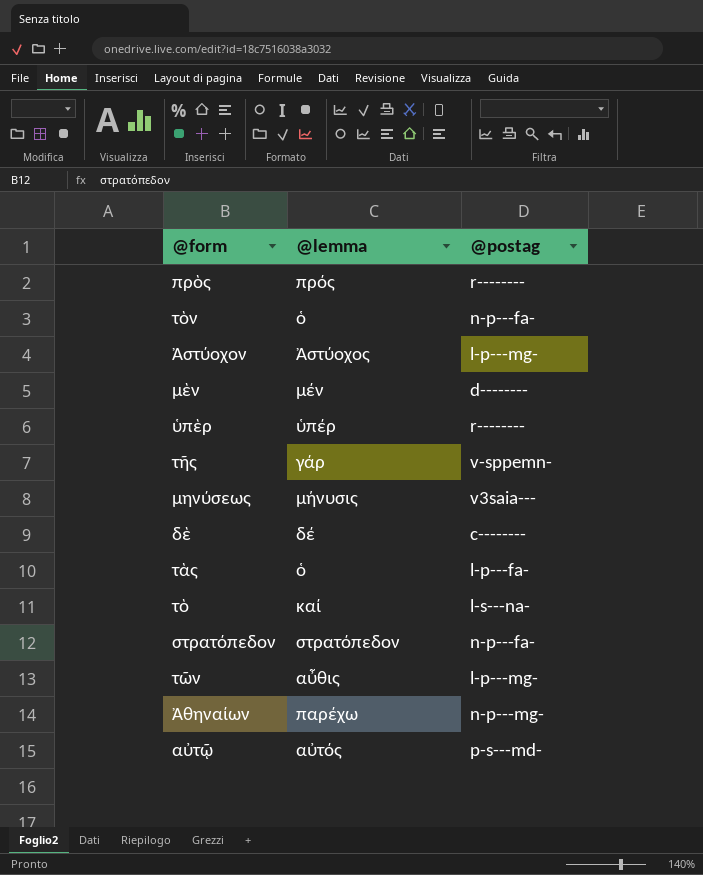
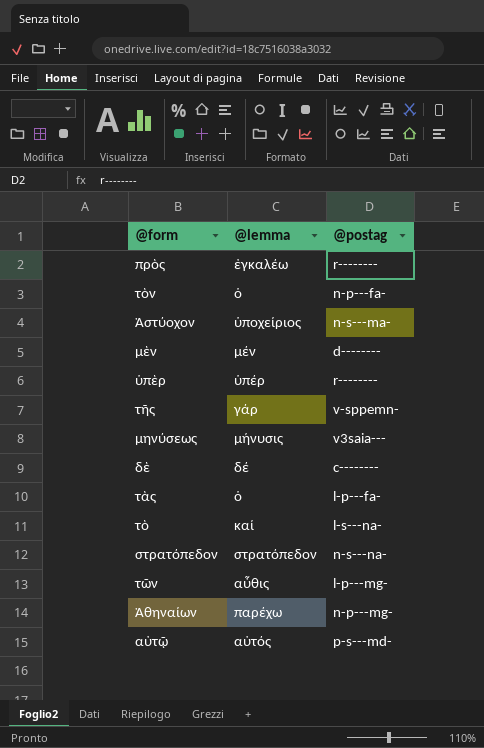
πρὸς | @lemma: πρός -> ἐγκαλέω
Ἀστύοχον | @lemma: Ἀστύοχος -> ὑποχείριος
Ἀστύοχον | @postag: l-p---mg- -> n-s---ma-
στρατόπεδον | @postag: n-p---fa- -> n-s---na-

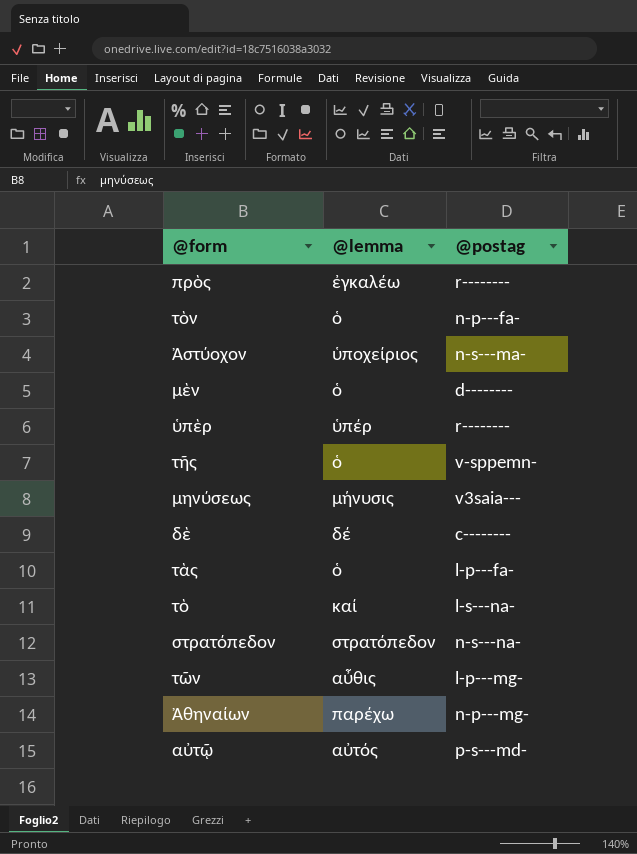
μὲν | @lemma: μέν -> ὁ
τῆς | @lemma: γάρ -> ὁ

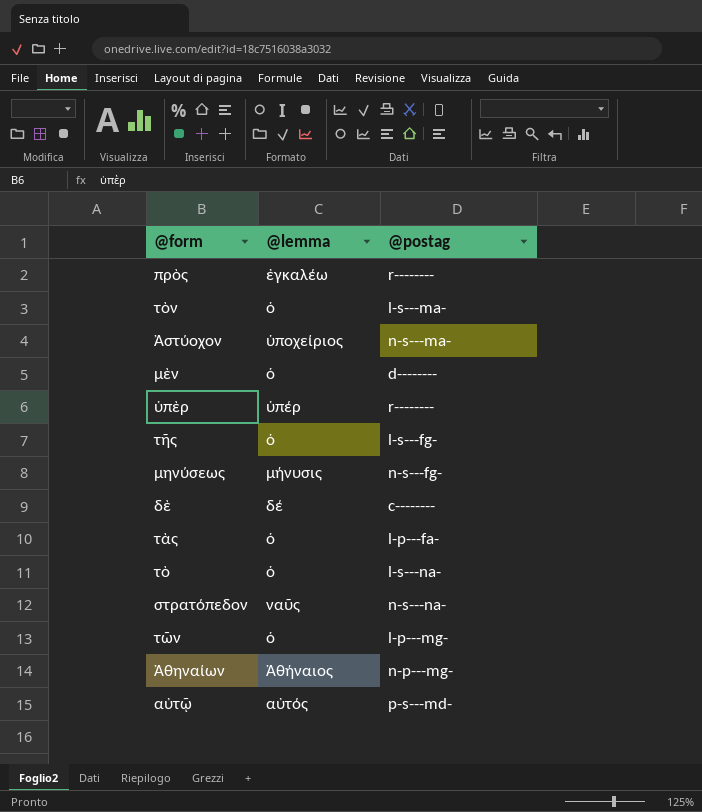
τὸν | @postag: n-p---fa- -> l-s---ma-
τῆς | @postag: v-sppemn- -> l-s---fg-
μηνύσεως | @postag: v3saia--- -> n-s---fg-
τὸ | @lemma: καί -> ὁ
στρατόπεδον | @lemma: στρατόπεδον -> ναῦς
τῶν | @lemma: αὖθις -> ὁ
Ἀθηναίων | @lemma: παρέχω -> Ἀθήναιος

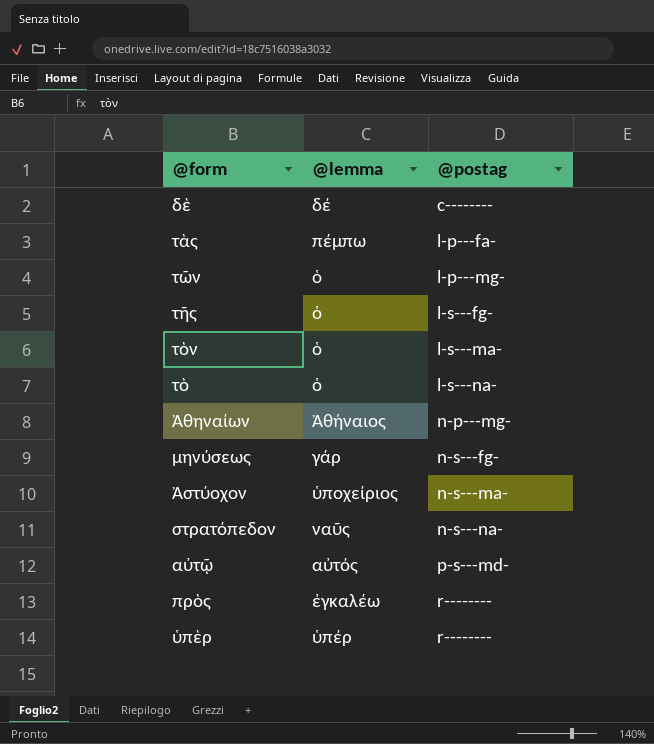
row order: none -> @postag ascending
row μὲν: ὁ | d-------- -> none
τὰς | @lemma: ὁ -> πέμπω
μηνύσεως | @lemma: μήνυσις -> γάρ

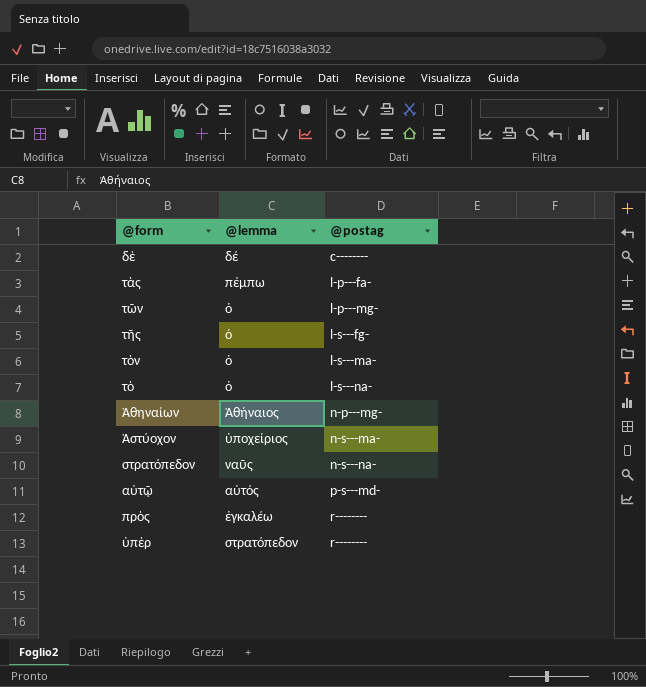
row μηνύσεως: γάρ | n-s---fg- -> none
ὑπὲρ | @lemma: ὑπέρ -> στρατόπεδον

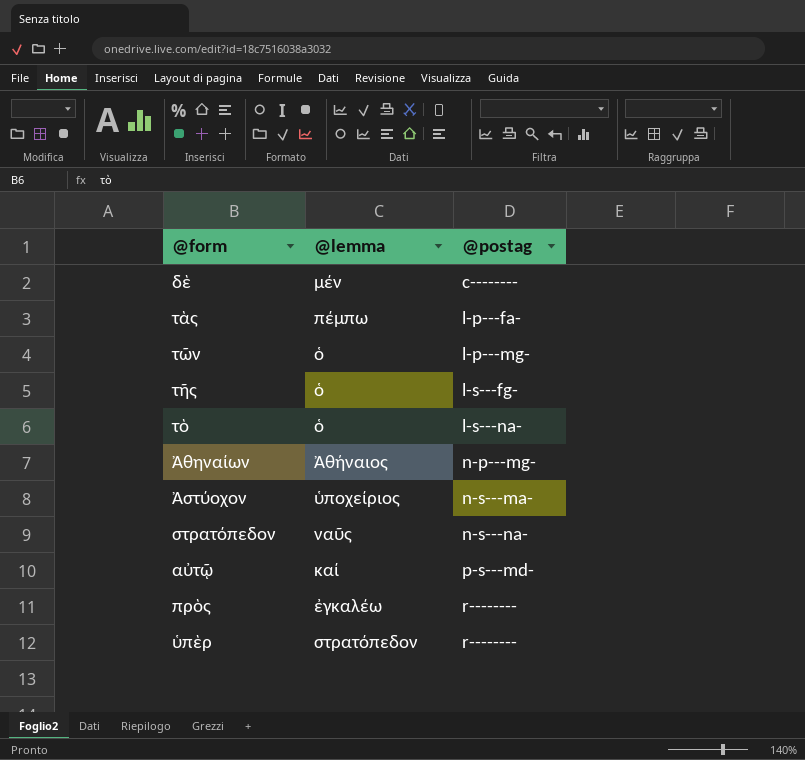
row τὸν: ὁ | l-s---ma- -> none
δὲ | @lemma: δέ -> μέν
αὐτῷ | @lemma: αὐτός -> καί

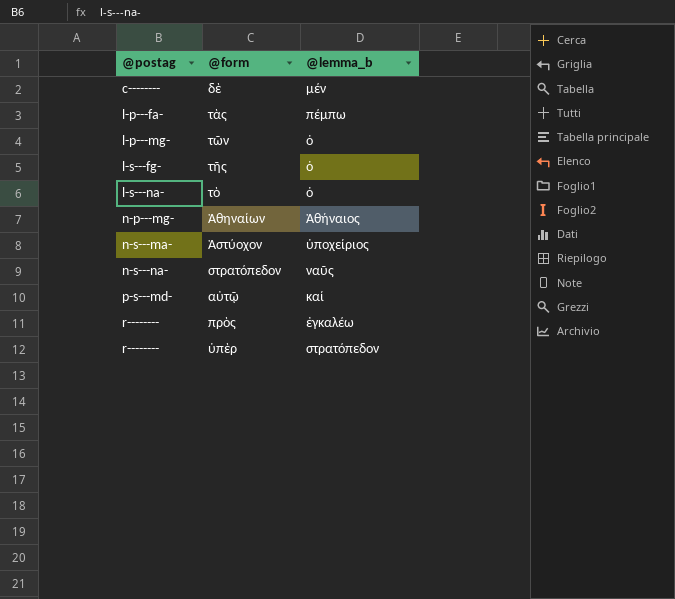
column @postag | position: 3 -> 1
column name: @lemma -> @lemma_b

